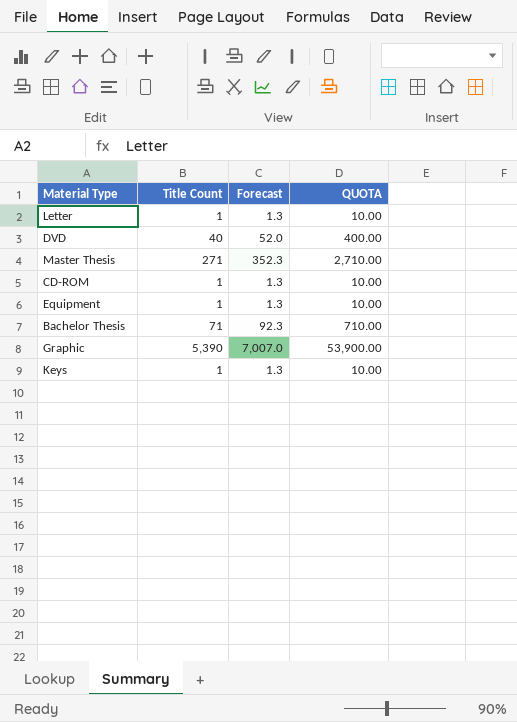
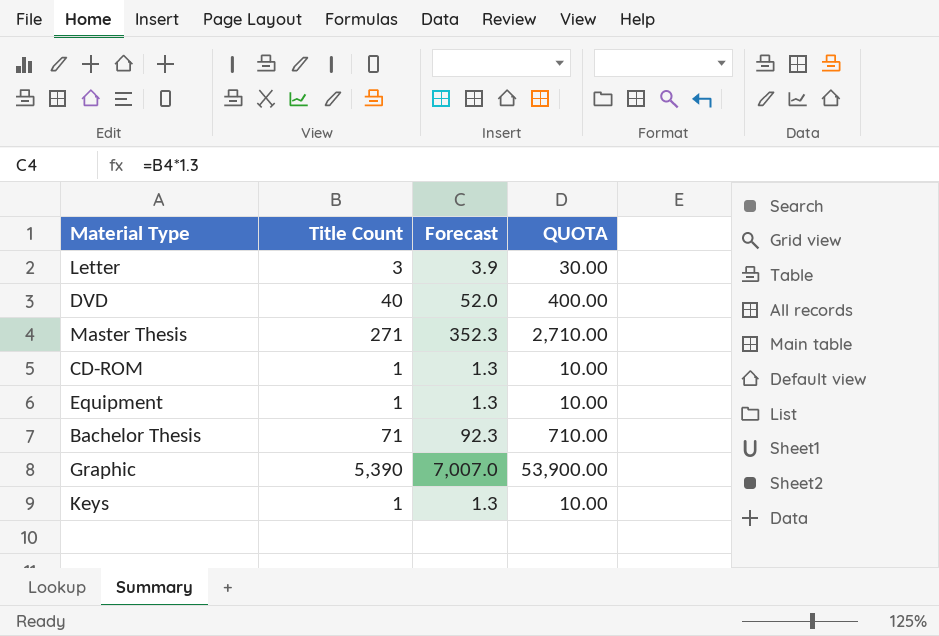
Letter | Title Count: 1 -> 3
Letter | Forecast: 1.3 -> 3.9
Letter | QUOTA: 10.00 -> 30.00

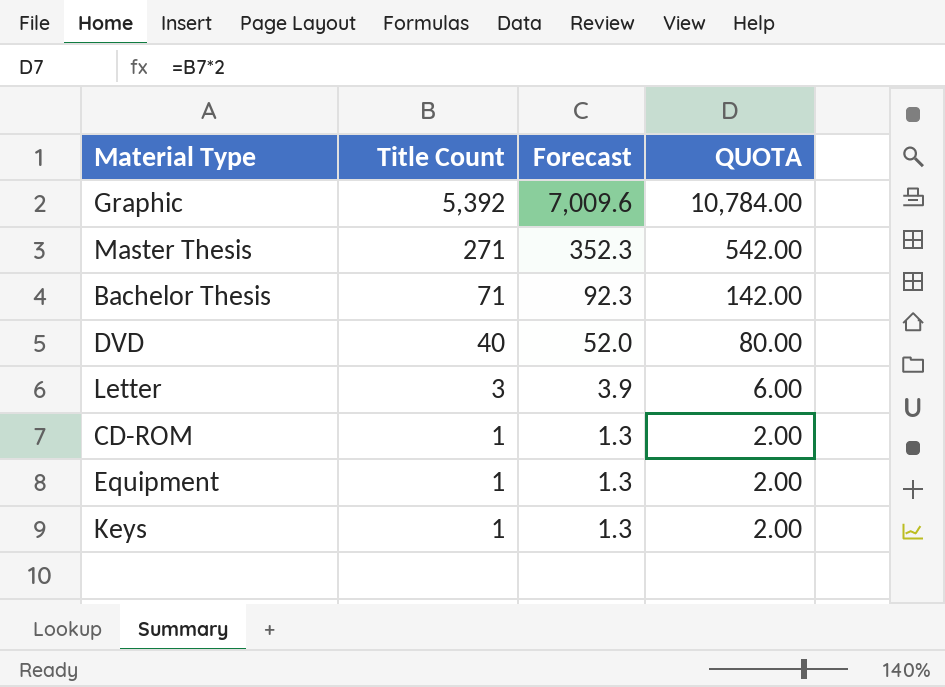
row order: none -> Title Count descending
column QUOTA | formula: [Title Count] * 10 -> [Title Count] * 2
Graphic | Title Count: 5,390 -> 5,392
Graphic | Forecast: 7,007.0 -> 7,009.6

